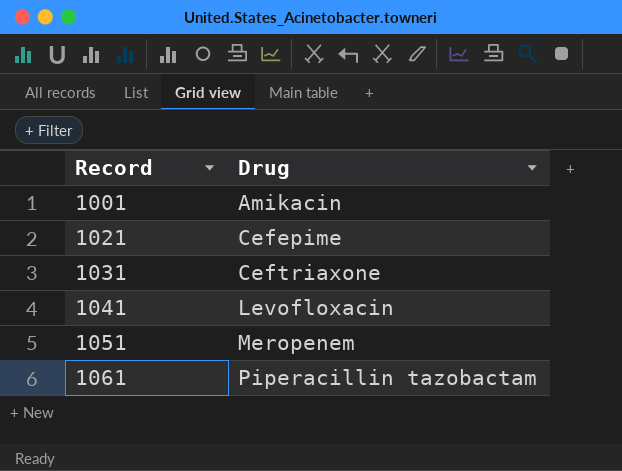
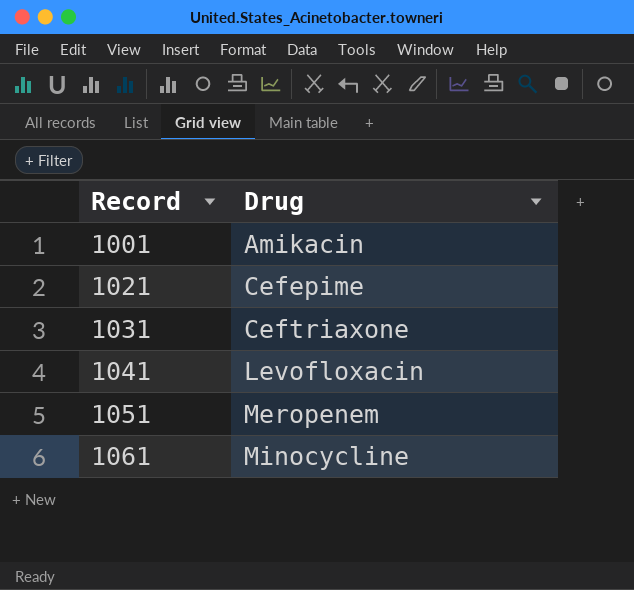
1061 | Drug: Piperacillin tazobactam -> Minocycline

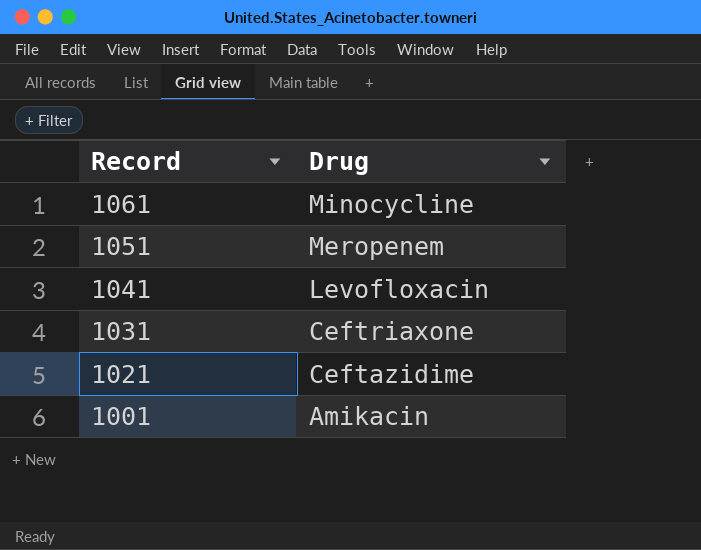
row order: Record ascending -> Record descending
1021 | Drug: Cefepime -> Ceftazidime

